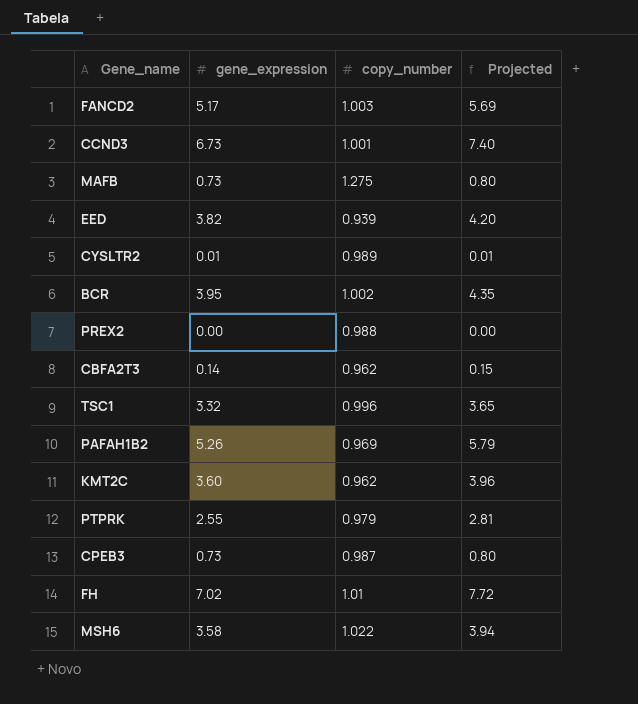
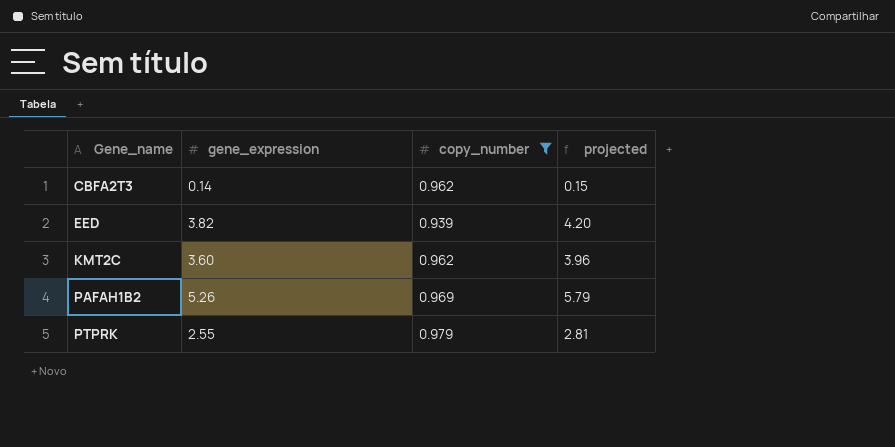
filter: none -> copy_number <= 0.979
row order: none -> Gene_name ascending
column name: Projected -> projected

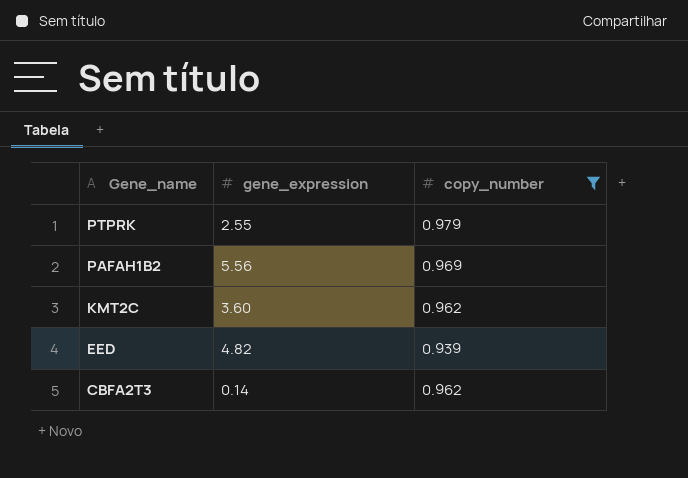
row order: Gene_name ascending -> Gene_name descending
column projected | formula: [gene_expression] * 1.1 -> none
PAFAH1B2 | gene_expression: 5.26 -> 5.56
EED | gene_expression: 3.82 -> 4.82

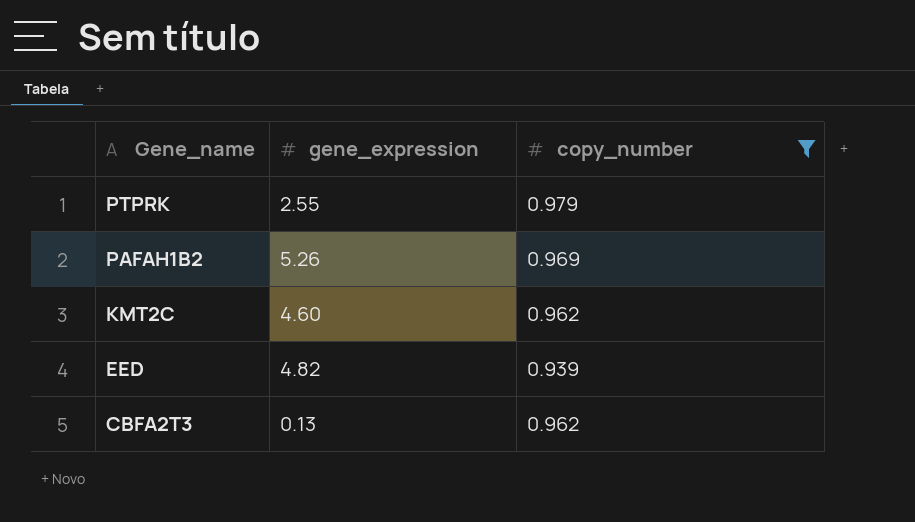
PAFAH1B2 | gene_expression: 5.56 -> 5.26
KMT2C | gene_expression: 3.60 -> 4.60
CBFA2T3 | gene_expression: 0.14 -> 0.13

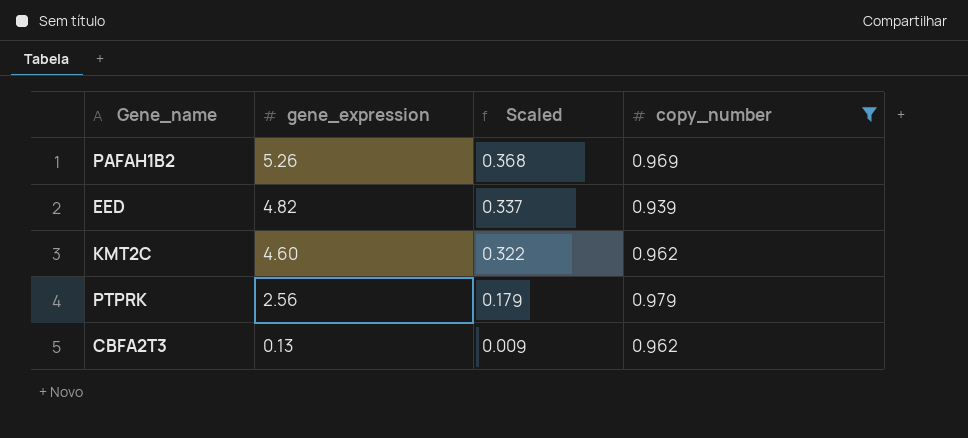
row order: Gene_name descending -> gene_expression descending
column Scaled | formula: none -> [gene_expression] * 0.07
PTPRK | gene_expression: 2.55 -> 2.56

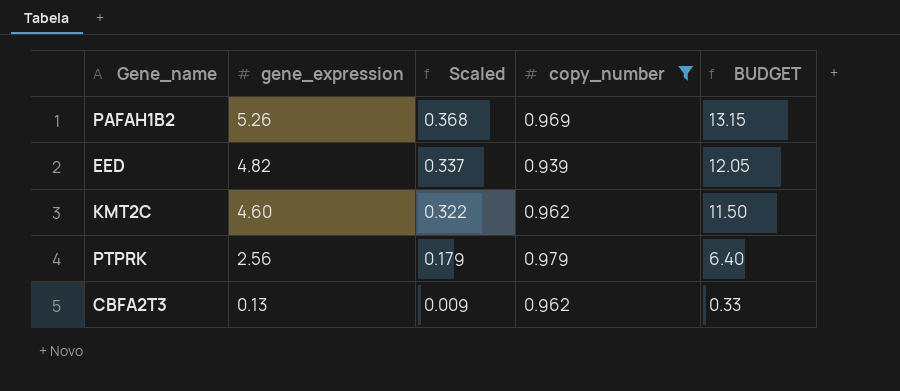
column BUDGET | formula: none -> [gene_expression] * 2.5

